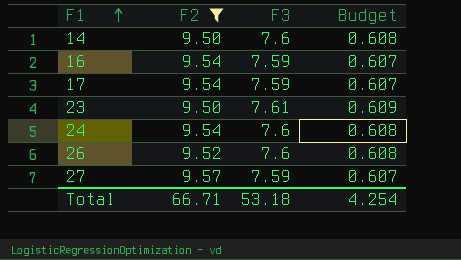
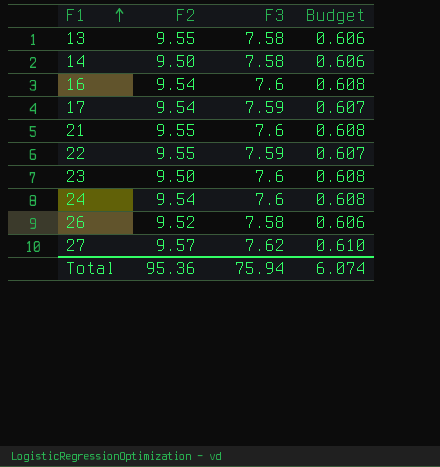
filter: F2 != 9.55 -> none
14 | F3: 7.6 -> 7.58
14 | Budget: 0.608 -> 0.606
16 | F3: 7.59 -> 7.6
16 | Budget: 0.607 -> 0.608
23 | F3: 7.61 -> 7.6
23 | Budget: 0.609 -> 0.608
26 | F3: 7.6 -> 7.58
26 | Budget: 0.608 -> 0.606
27 | F3: 7.59 -> 7.62
27 | Budget: 0.607 -> 0.610
Total | F2: 66.71 -> 95.36
Total | F3: 53.18 -> 75.94
Total | Budget: 4.254 -> 6.074

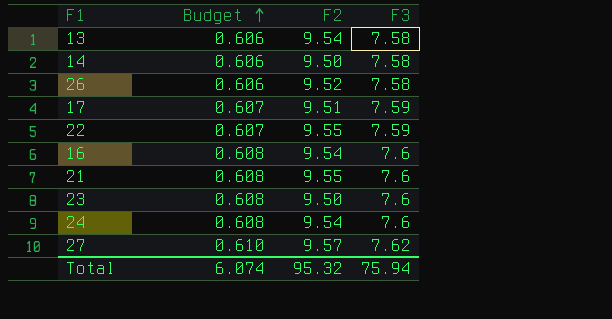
row order: F1 ascending -> Budget ascending
column Budget | position: 4 -> 2
13 | F2: 9.55 -> 9.54
17 | F2: 9.54 -> 9.51
Total | F2: 95.36 -> 95.32

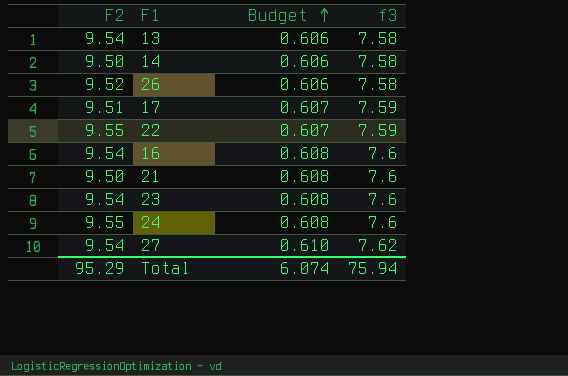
column F2 | position: 3 -> 1
column name: F3 -> f3
21 | F2: 9.55 -> 9.50
23 | F2: 9.50 -> 9.54
24 | F2: 9.54 -> 9.55
27 | F2: 9.57 -> 9.54
Total | F2: 95.32 -> 95.29

